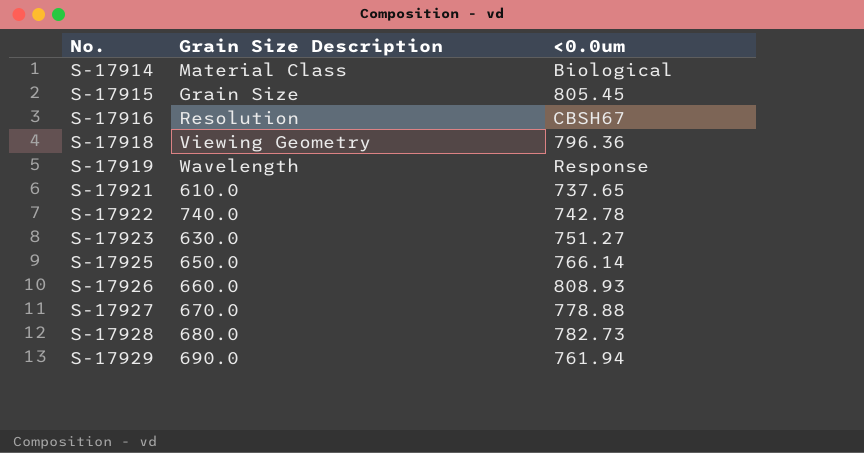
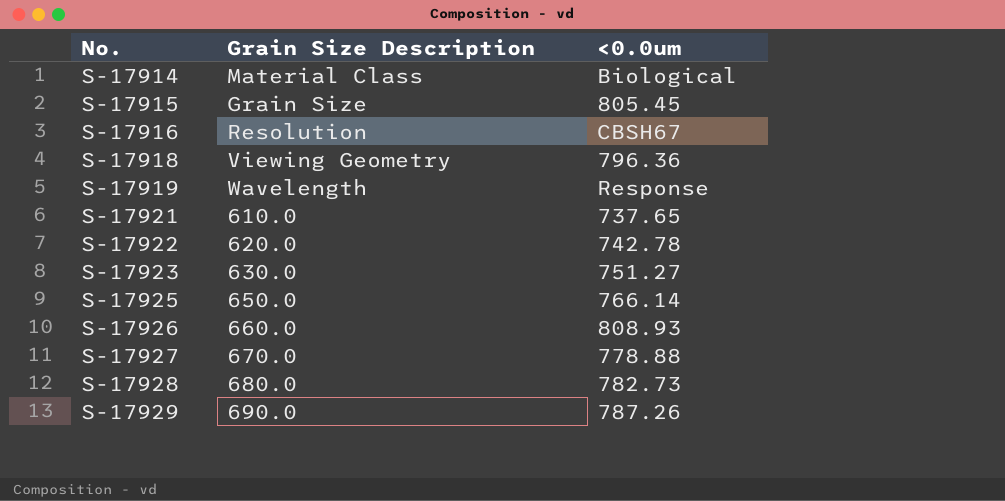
S-17922 | Grain Size Description: 740.0 -> 620.0
S-17929 | <0.0um: 761.94 -> 787.26

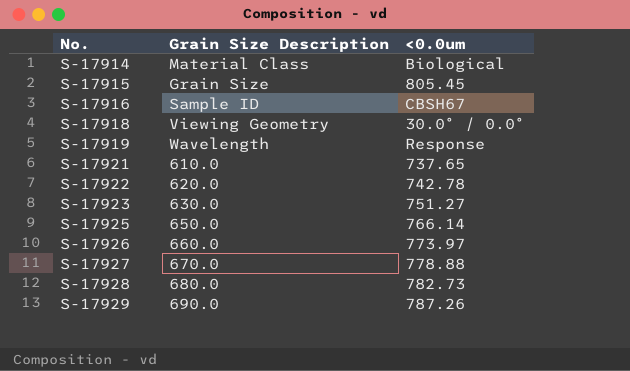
S-17916 | Grain Size Description: Resolution -> Sample ID
S-17918 | <0.0um: 796.36 -> 30.0° / 0.0°
S-17926 | <0.0um: 808.93 -> 773.97

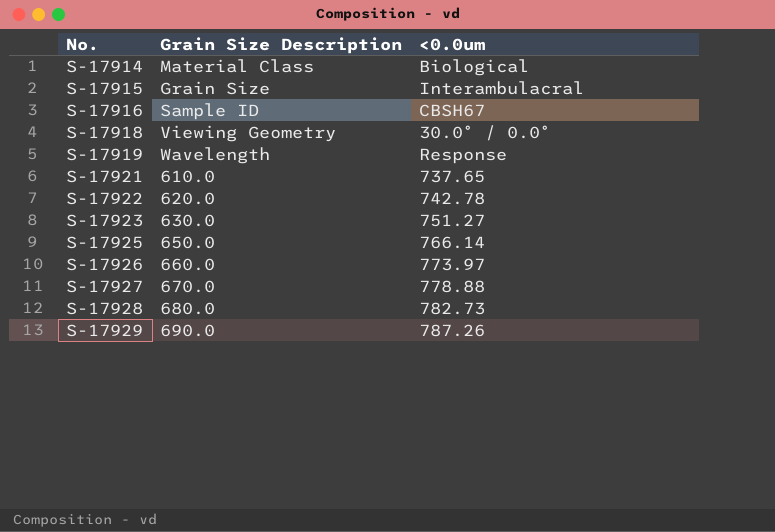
S-17915 | <0.0um: 805.45 -> Interambulacral

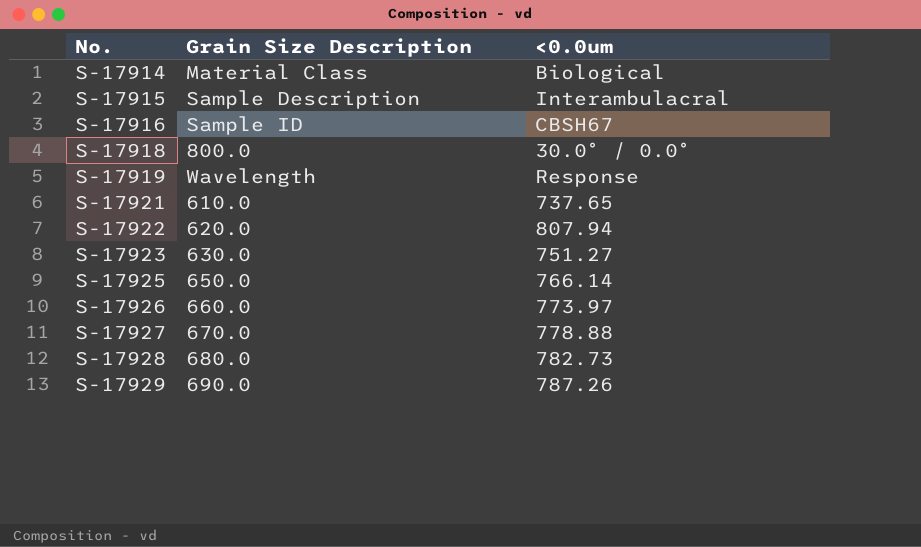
S-17915 | Grain Size Description: Grain Size -> Sample Description
S-17918 | Grain Size Description: Viewing Geometry -> 800.0
S-17922 | <0.0um: 742.78 -> 807.94

